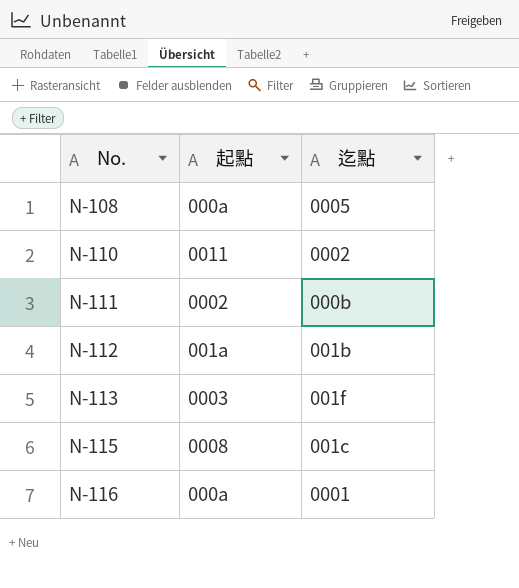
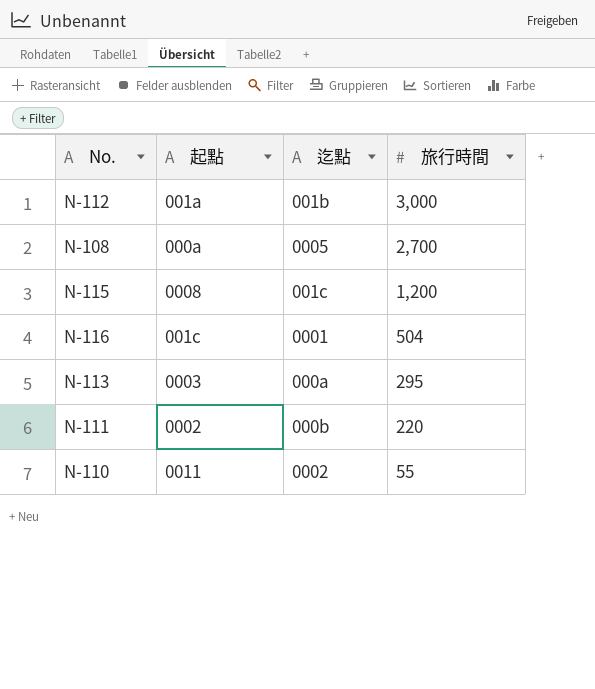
row order: No. ascending -> 旅行時間 descending
column 旅行時間 | position: none -> 4
N-116 | 起點: 000a -> 001c
N-113 | 迄點: 001f -> 000a

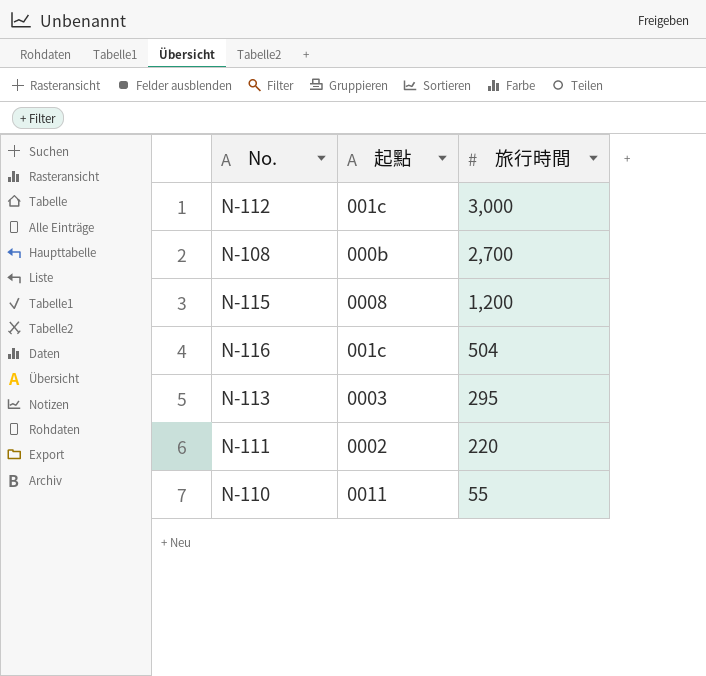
column 迄點 | position: 3 -> none
N-112 | 起點: 001a -> 001c
N-108 | 起點: 000a -> 000b

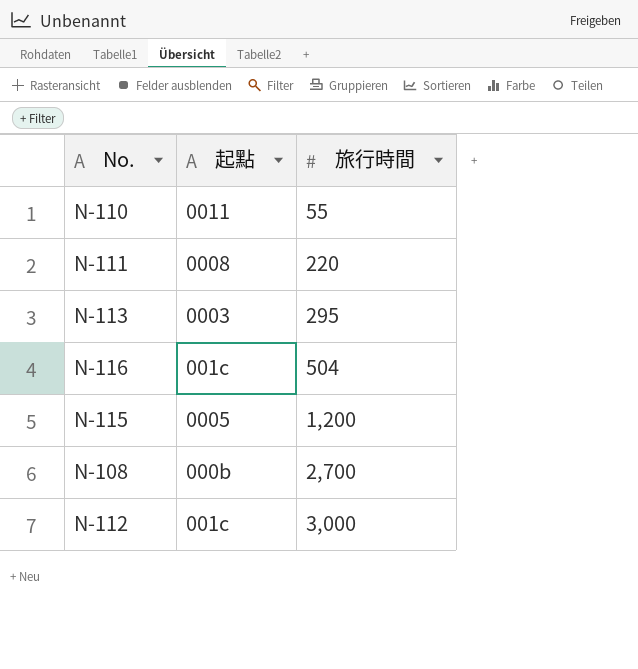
row order: 旅行時間 descending -> 旅行時間 ascending
N-111 | 起點: 0002 -> 0008
N-115 | 起點: 0008 -> 0005

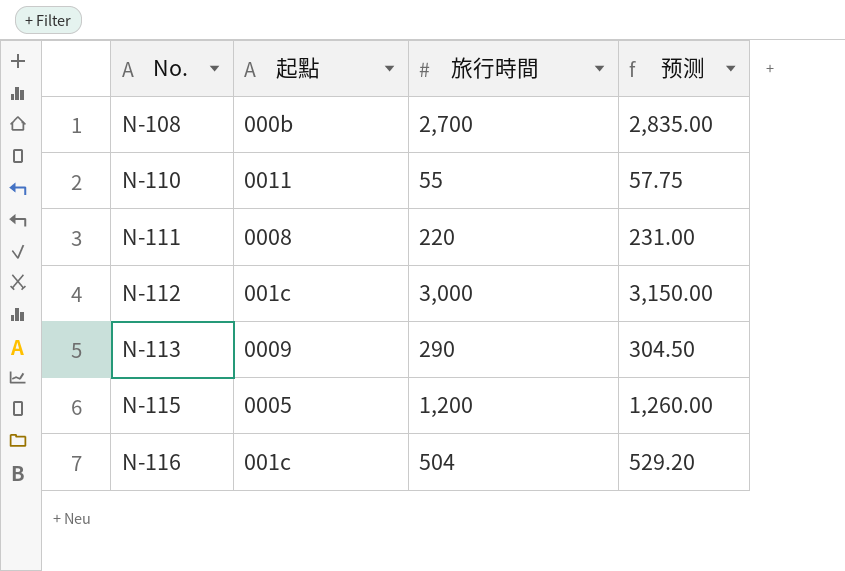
row order: 旅行時間 ascending -> No. ascending
column 预测 | formula: none -> [旅行時間] * 1.05
N-113 | 起點: 0003 -> 0009
N-113 | 旅行時間: 295 -> 290

